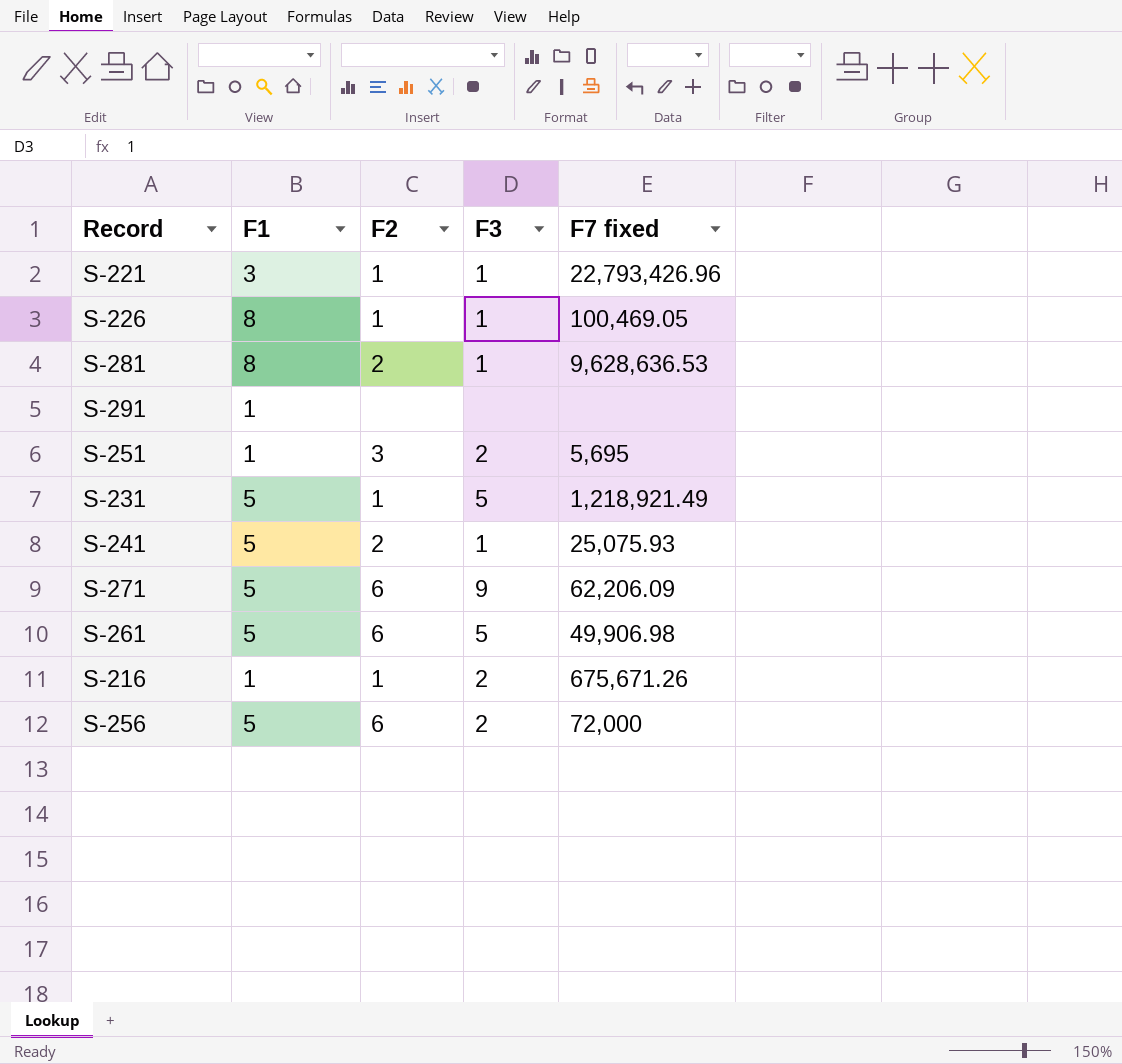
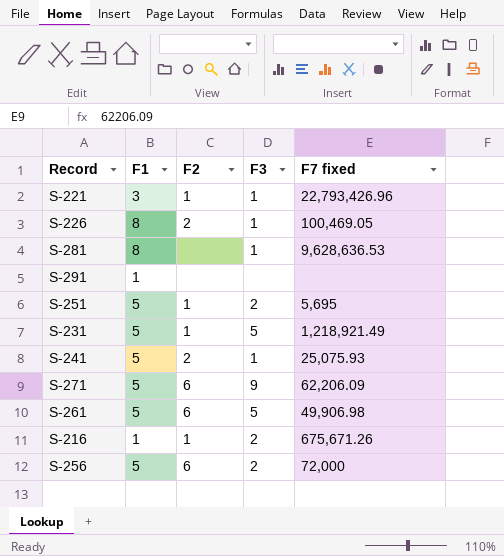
S-226 | F2: 1 -> 2
S-281 | F2: 2 -> none
S-251 | F1: 1 -> 5
S-251 | F2: 3 -> 1

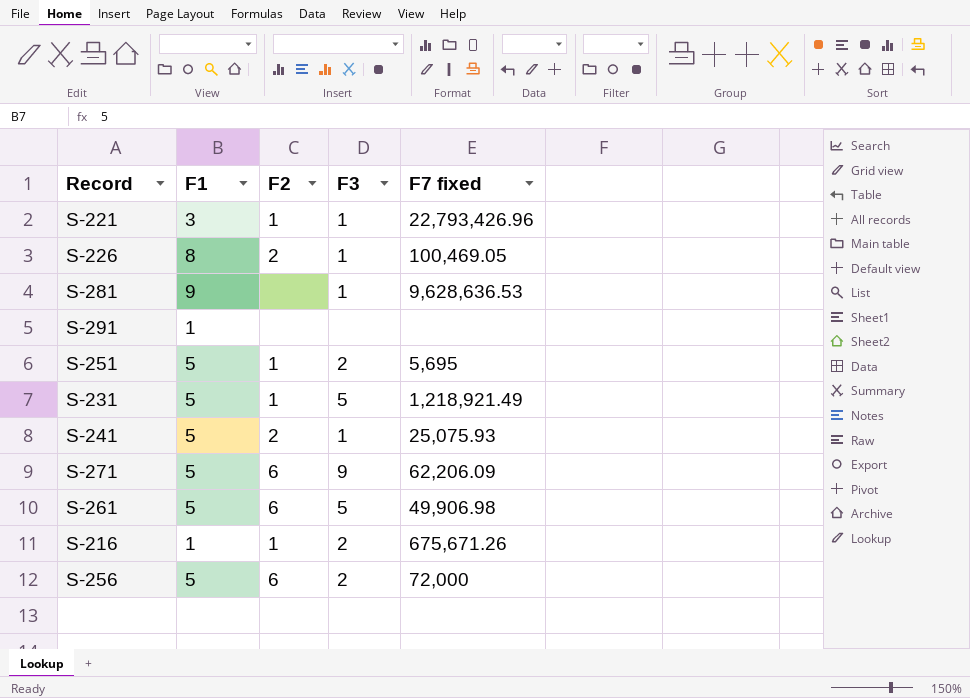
S-281 | F1: 8 -> 9

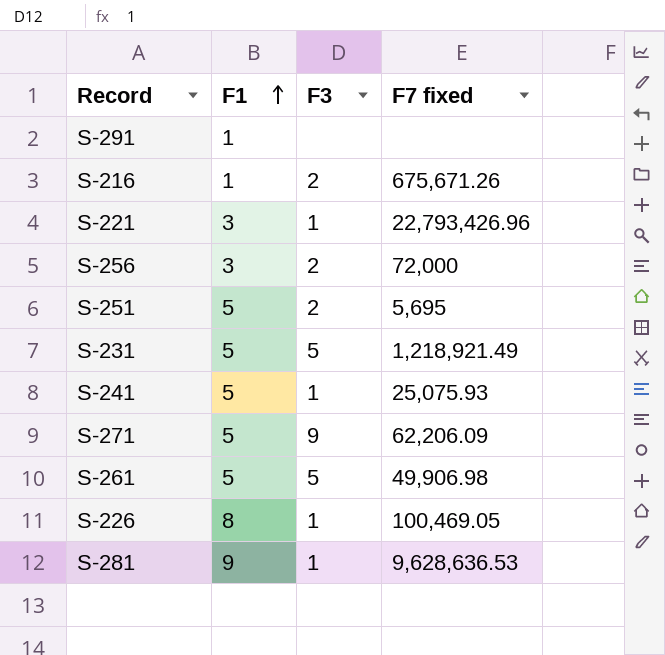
row order: none -> F1 ascending
column F2 | position: 3 -> none
S-256 | F1: 5 -> 3

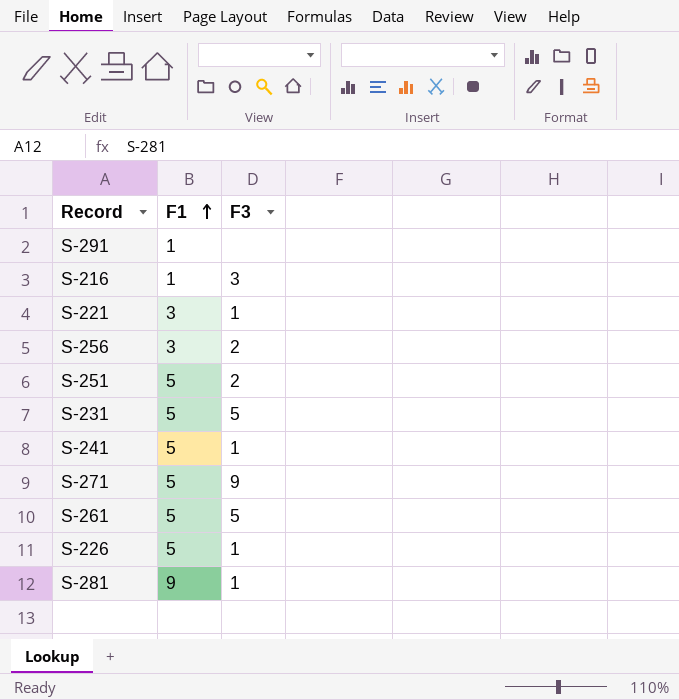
column F7 fixed | position: 4 -> none
S-216 | F3: 2 -> 3
S-226 | F1: 8 -> 5

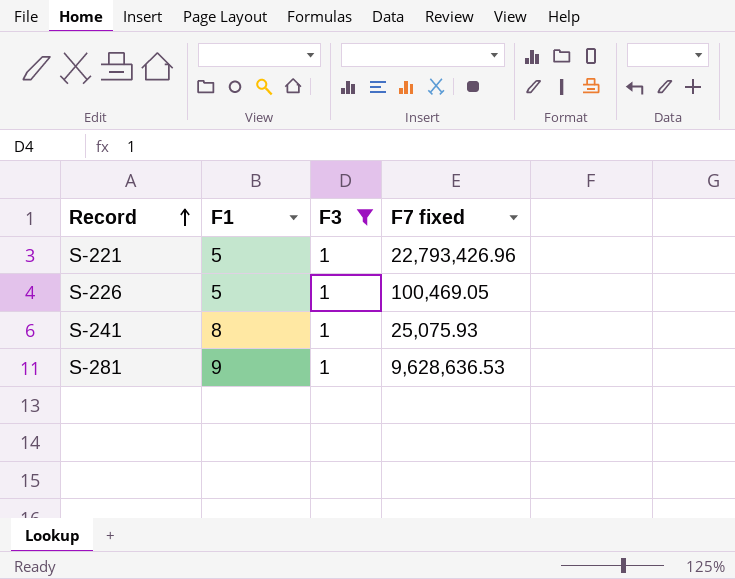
filter: none -> F3 = 1
row order: F1 ascending -> Record ascending
column F7 fixed | position: none -> 4
S-221 | F1: 3 -> 5
S-241 | F1: 5 -> 8

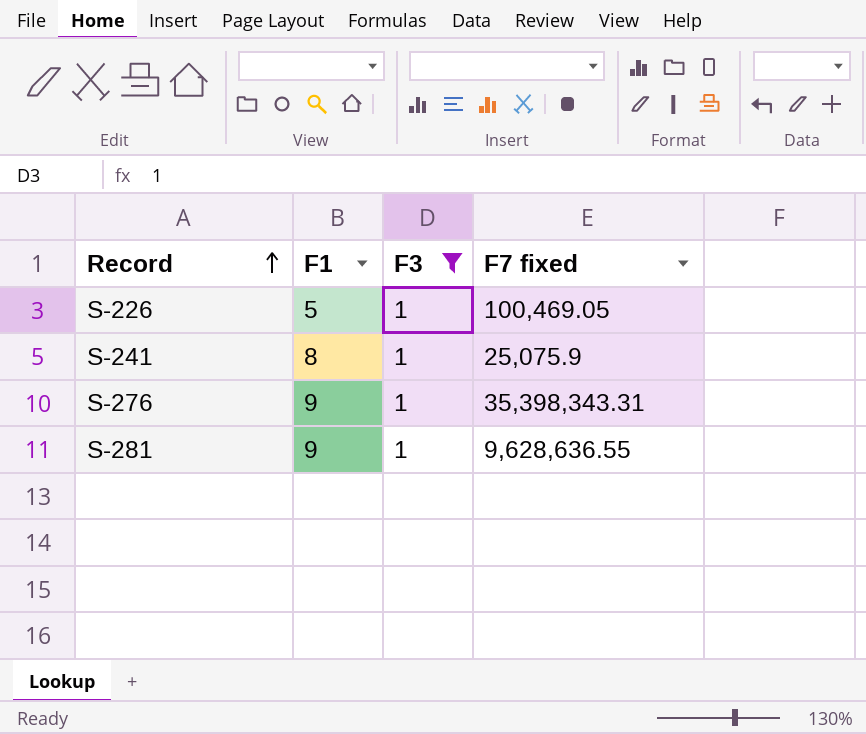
row S-221: 5 | 1 | 22,793,426.96 -> none
S-241 | F7 fixed: 25,075.93 -> 25,075.9
row S-276: none -> 9 | 1 | 35,398,343.31
S-281 | F7 fixed: 9,628,636.53 -> 9,628,636.55

